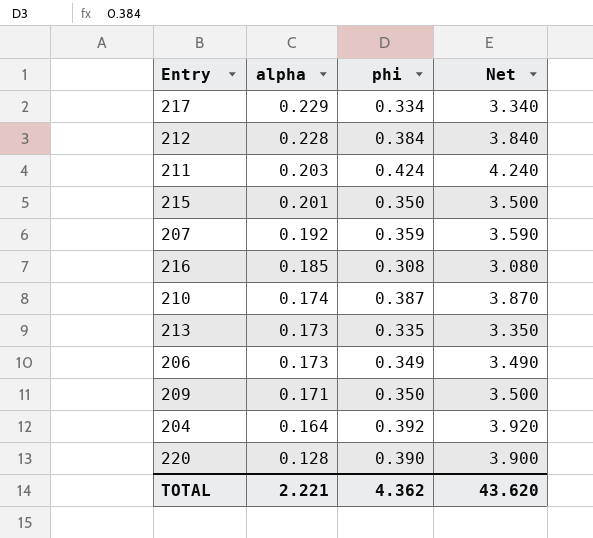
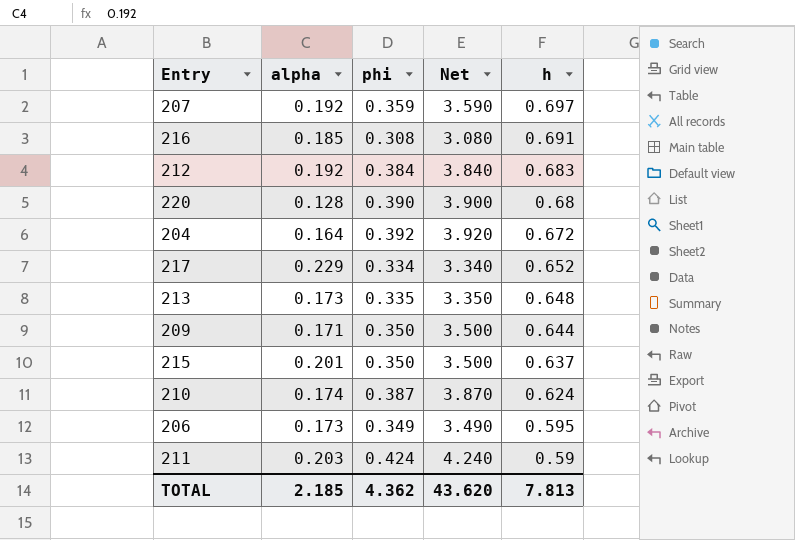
row order: alpha descending -> h descending
column h | position: none -> 5
212 | alpha: 0.228 -> 0.192
TOTAL | alpha: 2.221 -> 2.185

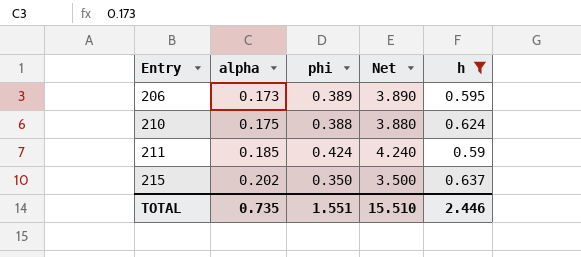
filter: none -> h <= 0.637
row order: h descending -> Entry ascending
206 | phi: 0.349 -> 0.389
206 | Net: 3.490 -> 3.890
210 | alpha: 0.174 -> 0.175
210 | phi: 0.387 -> 0.388
210 | Net: 3.870 -> 3.880
211 | alpha: 0.203 -> 0.185
215 | alpha: 0.201 -> 0.202
TOTAL | alpha: 2.185 -> 0.735
TOTAL | phi: 4.362 -> 1.551
TOTAL | Net: 43.620 -> 15.510
TOTAL | h: 7.813 -> 2.446

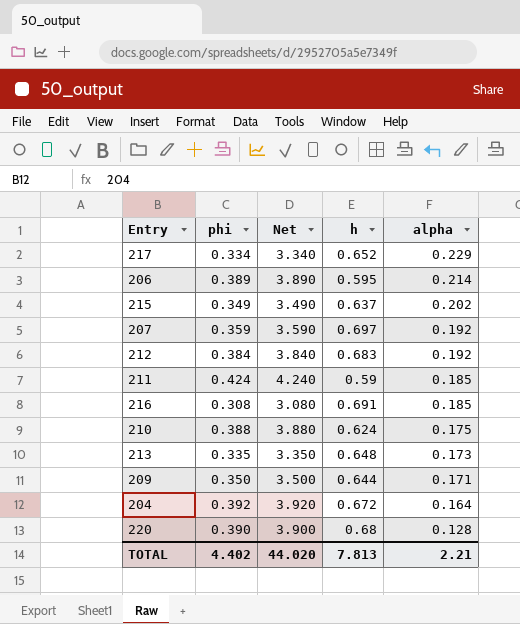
filter: h <= 0.637 -> none
row order: Entry ascending -> alpha descending
column alpha | position: 2 -> 5
206 | alpha: 0.173 -> 0.214
215 | phi: 0.350 -> 0.349
215 | Net: 3.500 -> 3.490
TOTAL | phi: 1.551 -> 4.402
TOTAL | Net: 15.510 -> 44.020
TOTAL | h: 2.446 -> 7.813
TOTAL | alpha: 0.735 -> 2.21

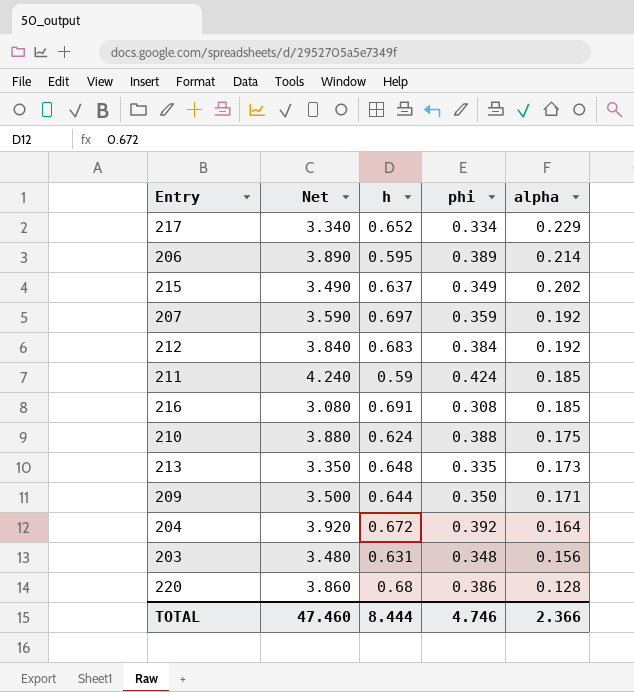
column phi | position: 2 -> 4
row 203: none -> 3.480 | 0.631 | 0.348 | 0.156
220 | Net: 3.900 -> 3.860
220 | phi: 0.390 -> 0.386
TOTAL | Net: 44.020 -> 47.460
TOTAL | h: 7.813 -> 8.444
TOTAL | phi: 4.402 -> 4.746
TOTAL | alpha: 2.21 -> 2.366

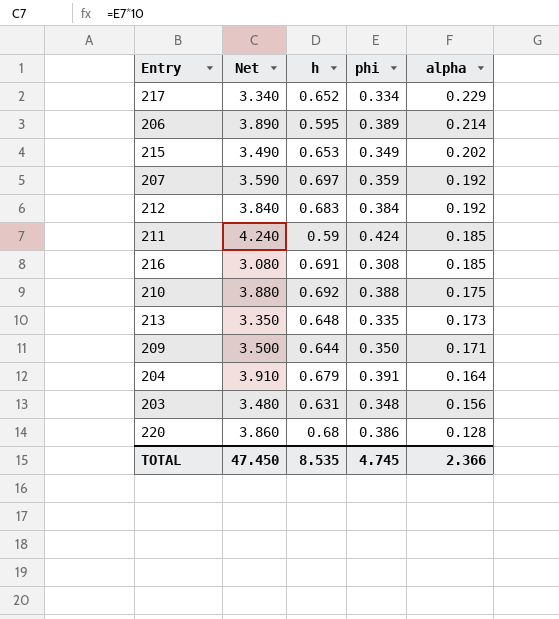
215 | h: 0.637 -> 0.653
210 | h: 0.624 -> 0.692
204 | Net: 3.920 -> 3.910
204 | h: 0.672 -> 0.679
204 | phi: 0.392 -> 0.391
TOTAL | Net: 47.460 -> 47.450
TOTAL | h: 8.444 -> 8.535
TOTAL | phi: 4.746 -> 4.745

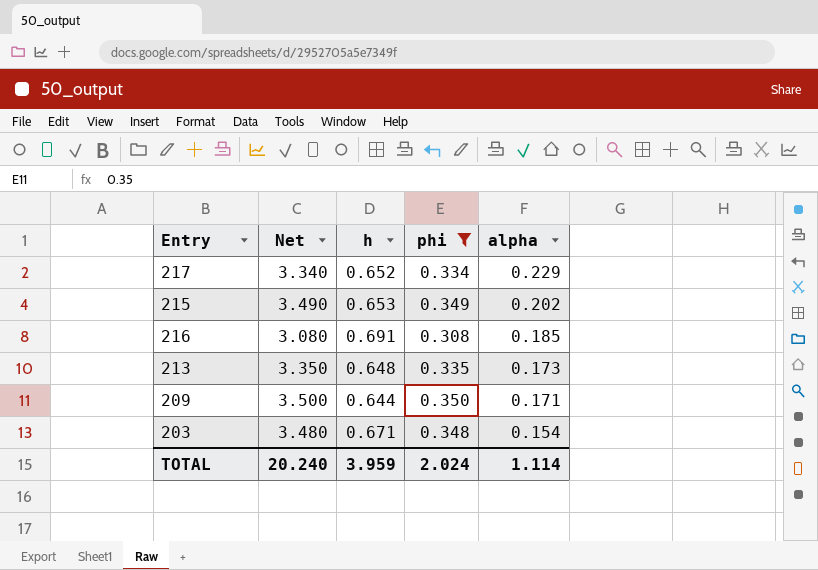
filter: none -> phi <= 0.350
203 | h: 0.631 -> 0.671
203 | alpha: 0.156 -> 0.154
TOTAL | Net: 47.450 -> 20.240
TOTAL | h: 8.535 -> 3.959
TOTAL | phi: 4.745 -> 2.024
TOTAL | alpha: 2.366 -> 1.114

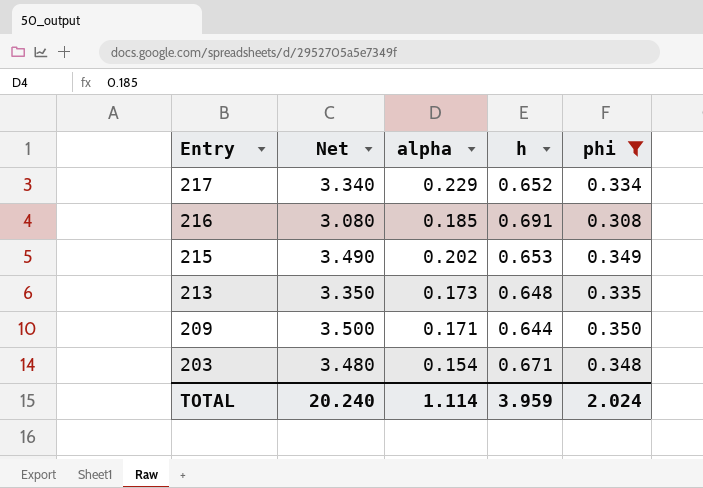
row order: alpha descending -> Entry descending
column alpha | position: 5 -> 3

